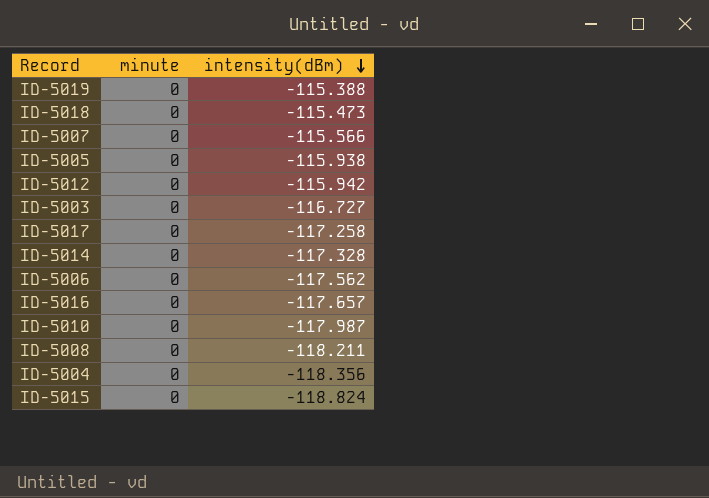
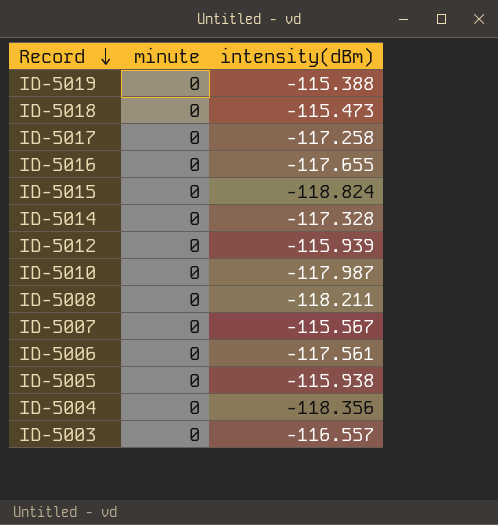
row order: intensity(dBm) descending -> Record descending
ID-5016 | intensity(dBm): -117.657 -> -117.655
ID-5012 | intensity(dBm): -115.942 -> -115.939
ID-5007 | intensity(dBm): -115.566 -> -115.567
ID-5006 | intensity(dBm): -117.562 -> -117.561
ID-5003 | intensity(dBm): -116.727 -> -116.557

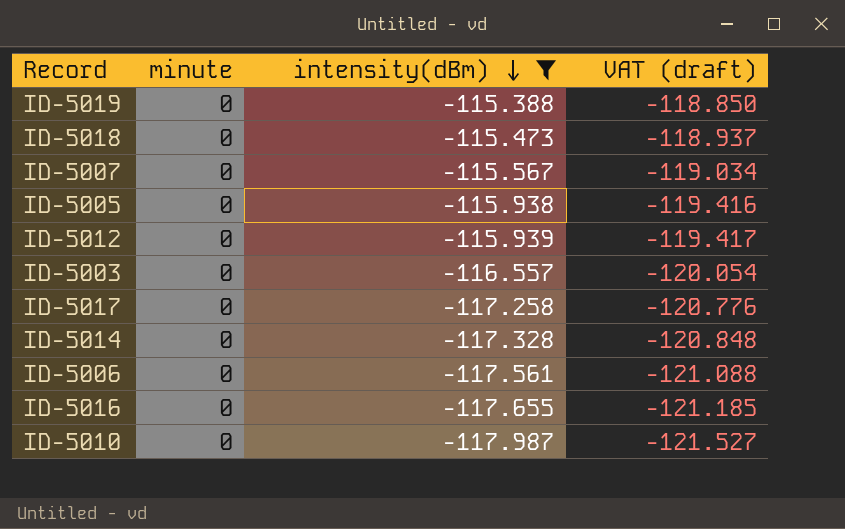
filter: none -> intensity(dBm) >= -117.987
row order: Record descending -> intensity(dBm) descending
column VAT (draft) | formula: none -> [intensity(dBm)] * 1.03

